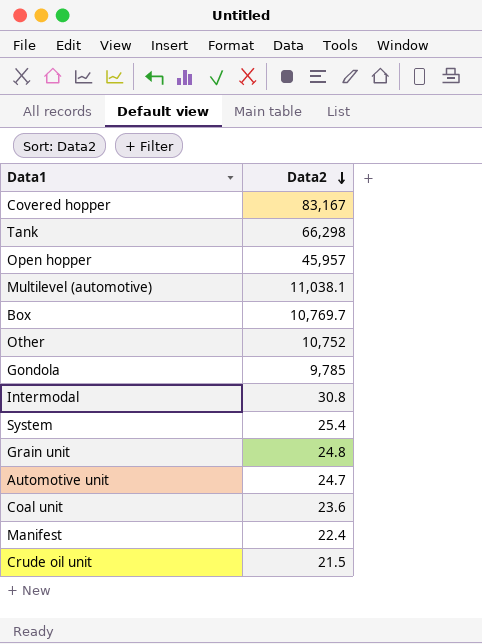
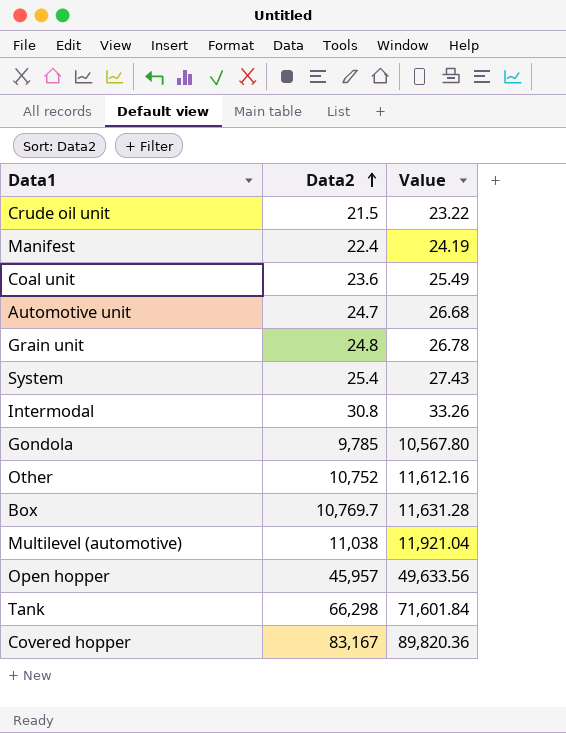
row order: Data2 descending -> Data2 ascending
column Value | formula: none -> [Data2] * 1.08
Multilevel (automotive) | Data2: 11,038.1 -> 11,038

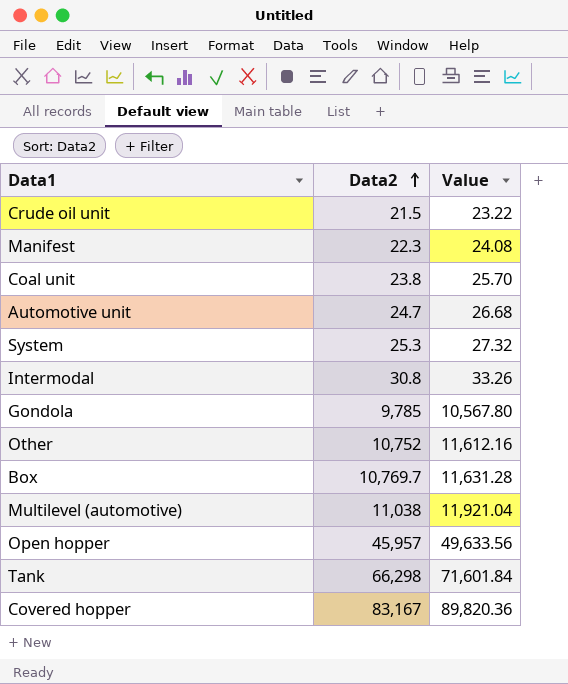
row Grain unit: 24.8 | 26.78 -> none
Manifest | Data2: 22.4 -> 22.3
Manifest | Value: 24.19 -> 24.08
Coal unit | Data2: 23.6 -> 23.8
Coal unit | Value: 25.49 -> 25.70
System | Data2: 25.4 -> 25.3
System | Value: 27.43 -> 27.32

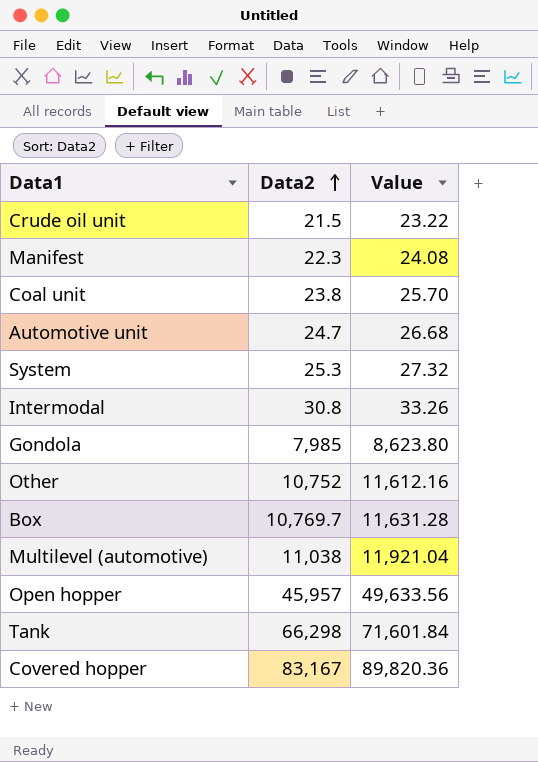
Gondola | Data2: 9,785 -> 7,985
Gondola | Value: 10,567.80 -> 8,623.80

